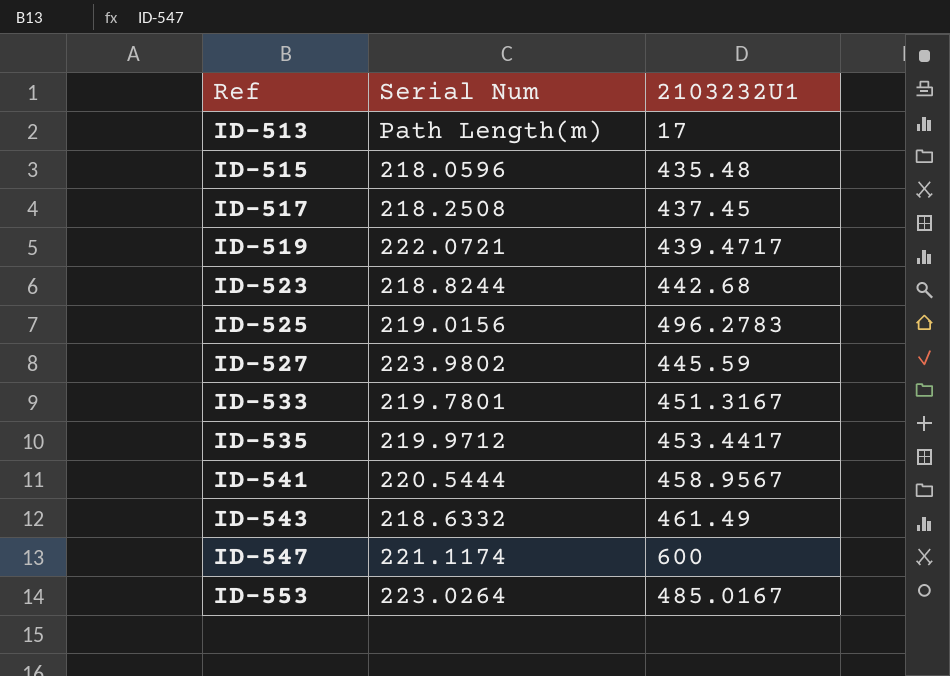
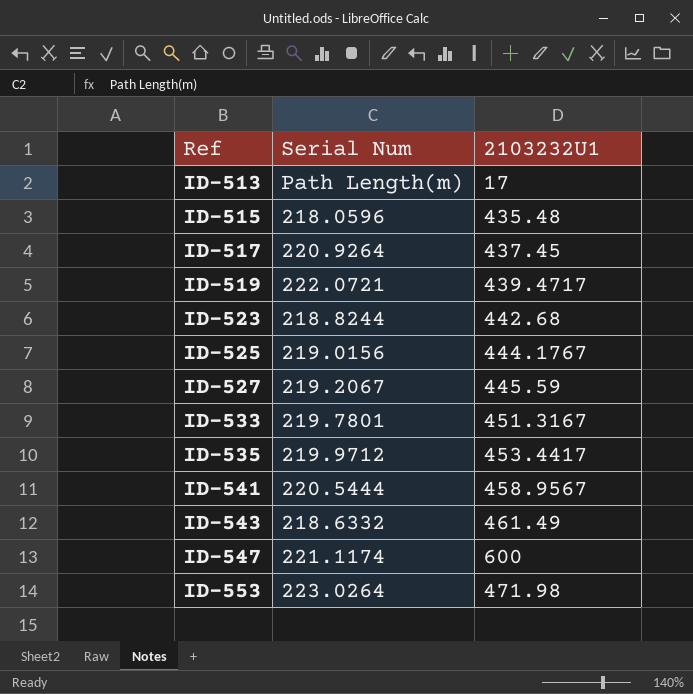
ID-517 | Serial Num: 218.2508 -> 220.9264
ID-525 | 2103232U1: 496.2783 -> 444.1767
ID-527 | Serial Num: 223.9802 -> 219.2067
ID-553 | 2103232U1: 485.0167 -> 471.98

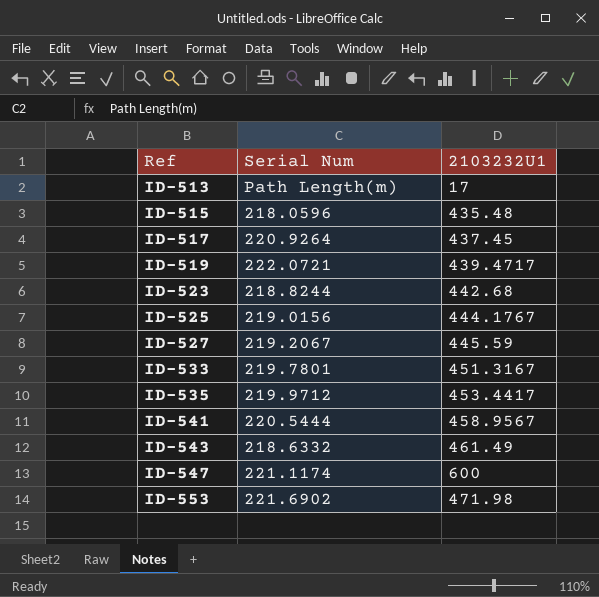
ID-553 | Serial Num: 223.0264 -> 221.6902

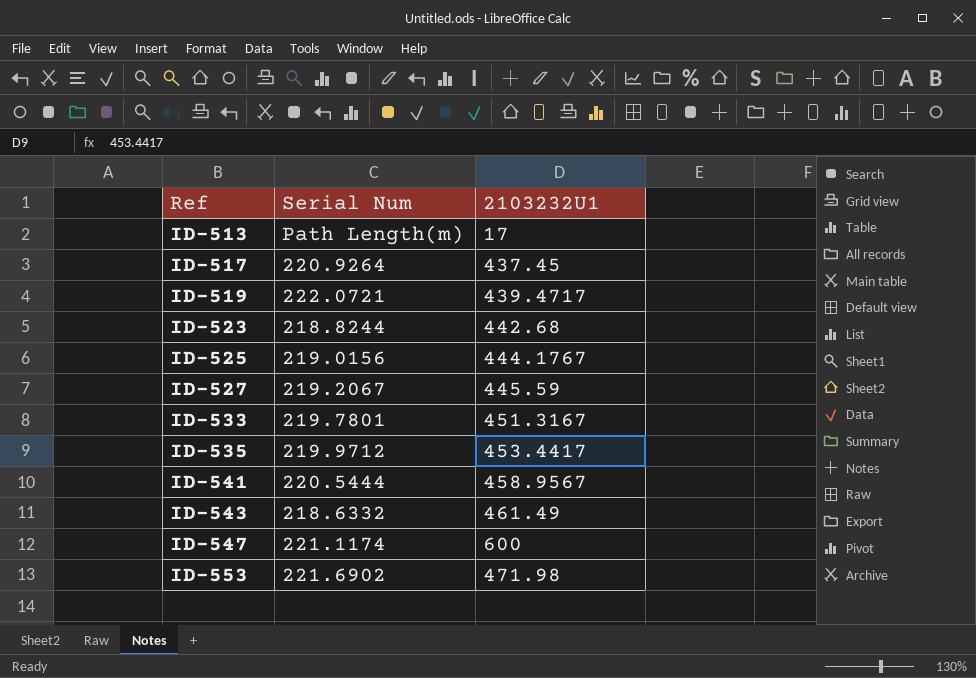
row ID-515: 218.0596 | 435.48 -> none

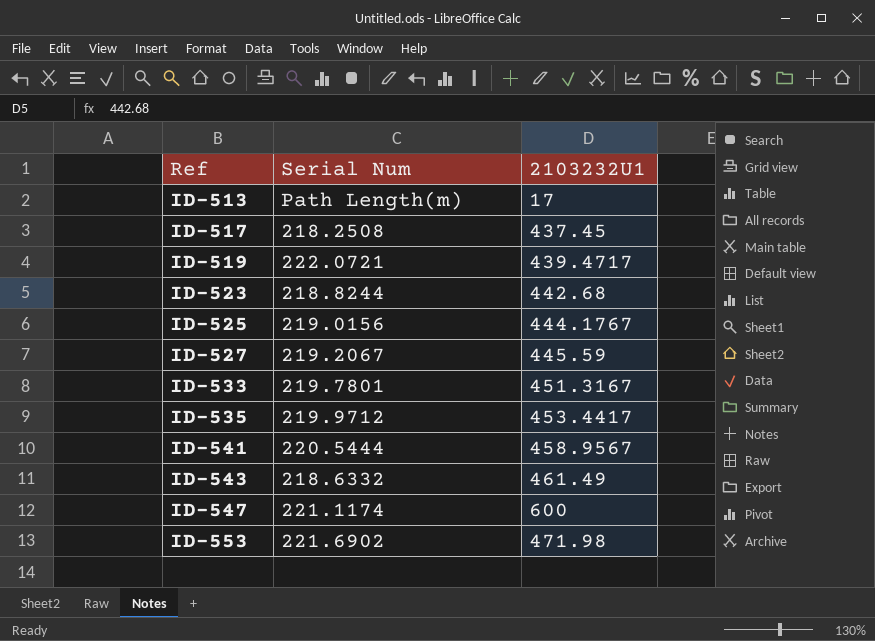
ID-517 | Serial Num: 220.9264 -> 218.2508

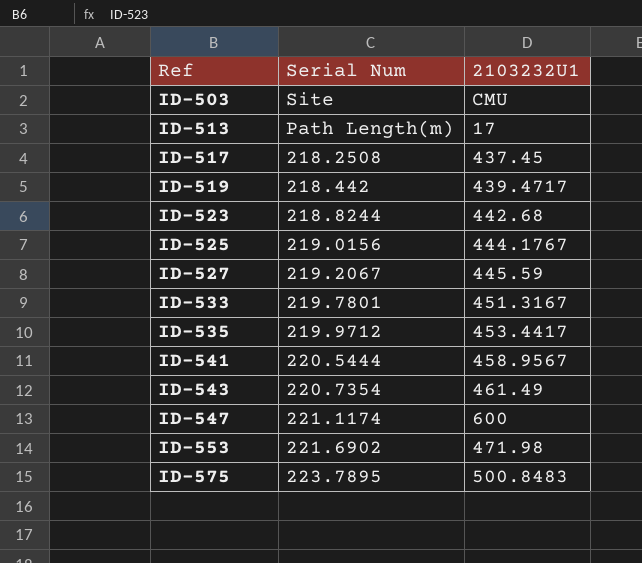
row ID-503: none -> Site | CMU
ID-519 | Serial Num: 222.0721 -> 218.442
ID-543 | Serial Num: 218.6332 -> 220.7354
row ID-575: none -> 223.7895 | 500.8483

